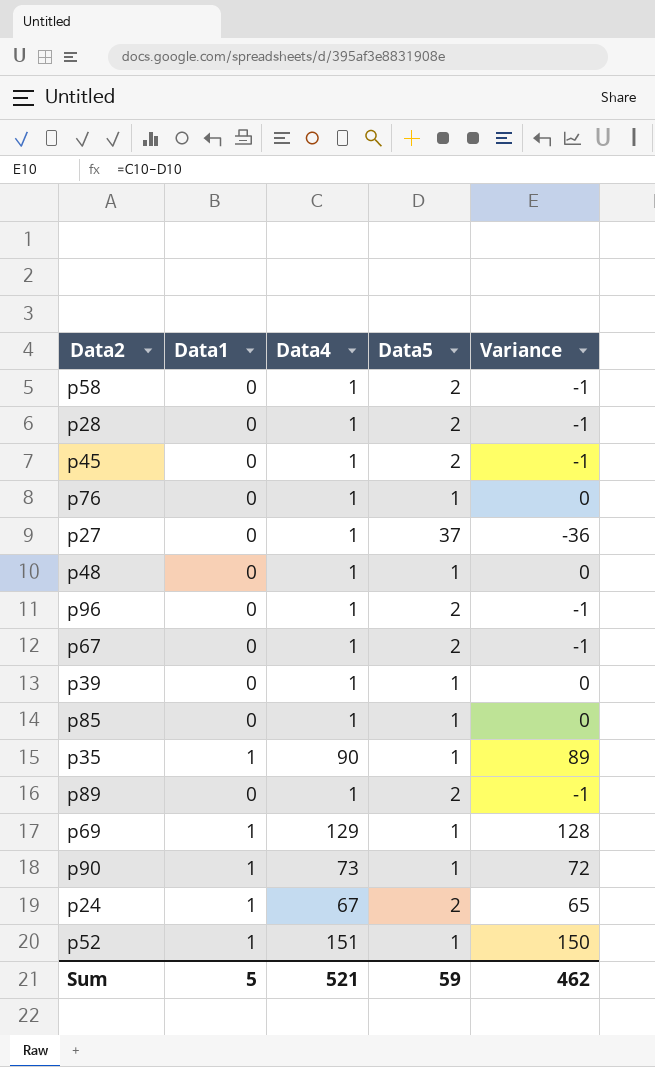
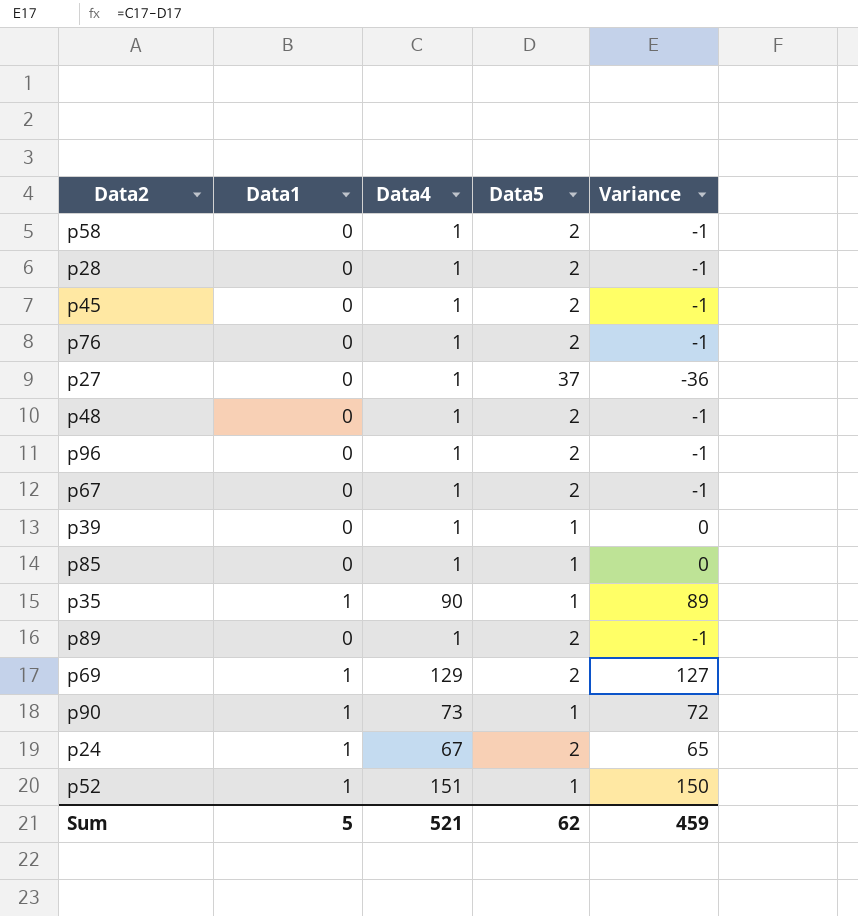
p76 | Data5: 1 -> 2
p76 | Variance: 0 -> -1
p48 | Data5: 1 -> 2
p48 | Variance: 0 -> -1
p69 | Data5: 1 -> 2
p69 | Variance: 128 -> 127
Sum | Data5: 59 -> 62
Sum | Variance: 462 -> 459

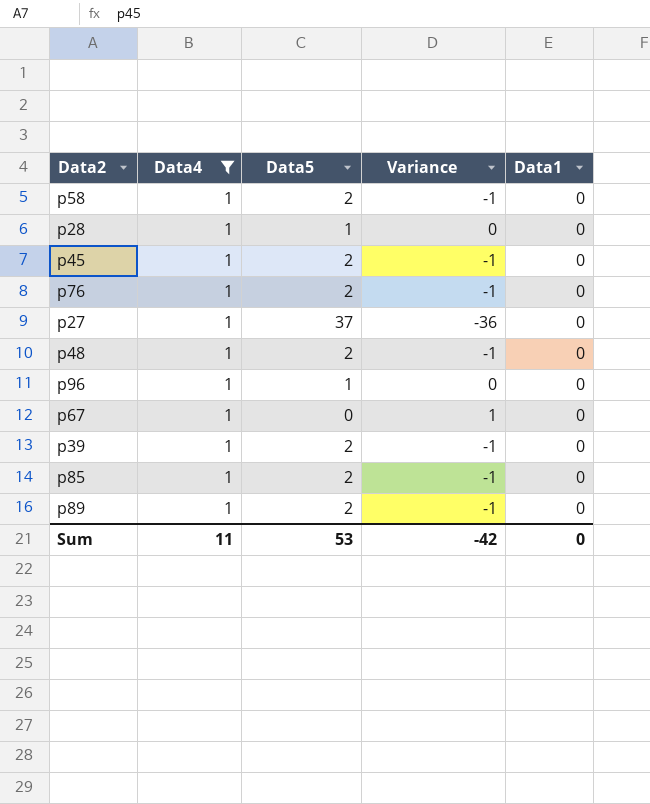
filter: none -> Data4 = 1
column Data1 | position: 2 -> 5
p28 | Data5: 2 -> 1
p28 | Variance: -1 -> 0
p96 | Data5: 2 -> 1
p96 | Variance: -1 -> 0
p67 | Data5: 2 -> 0
p67 | Variance: -1 -> 1
p39 | Data5: 1 -> 2
p39 | Variance: 0 -> -1
p85 | Data5: 1 -> 2
p85 | Variance: 0 -> -1
Sum | Data4: 521 -> 11
Sum | Data5: 62 -> 53
Sum | Variance: 459 -> -42
Sum | Data1: 5 -> 0

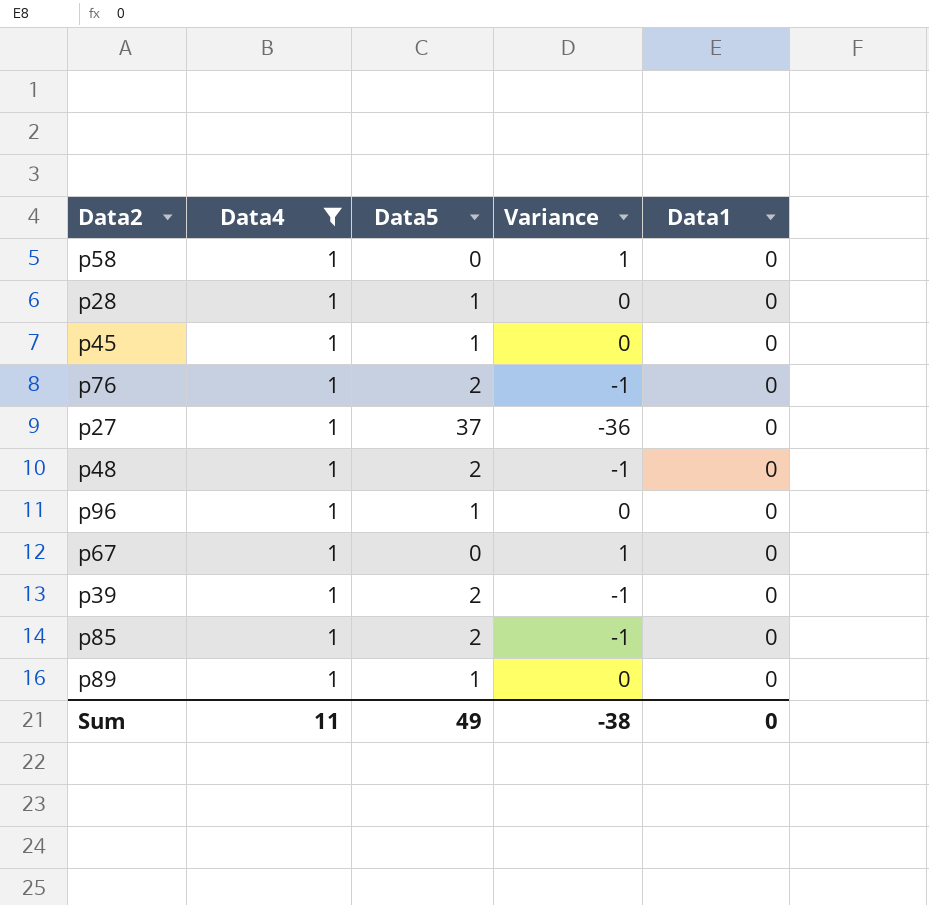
p58 | Data5: 2 -> 0
p58 | Variance: -1 -> 1
p45 | Data5: 2 -> 1
p45 | Variance: -1 -> 0
p89 | Data5: 2 -> 1
p89 | Variance: -1 -> 0
Sum | Data5: 53 -> 49
Sum | Variance: -42 -> -38

